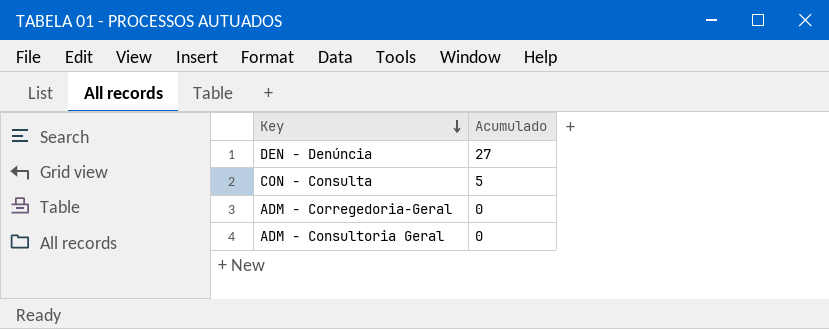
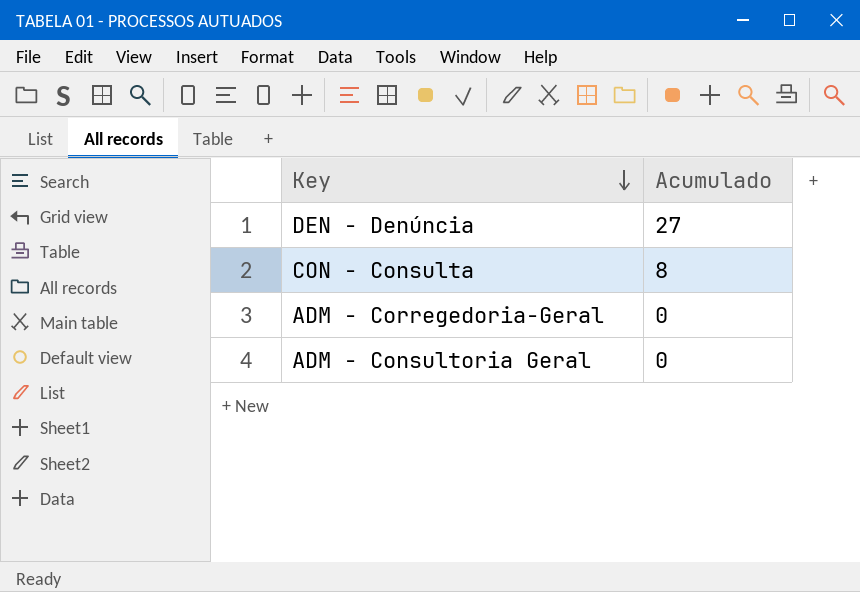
CON - Consulta | Acumulado: 5 -> 8

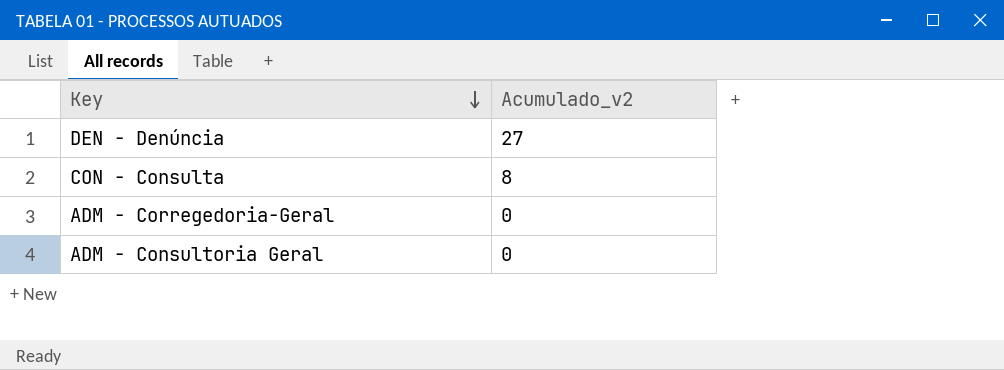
column name: Acumulado -> Acumulado_v2

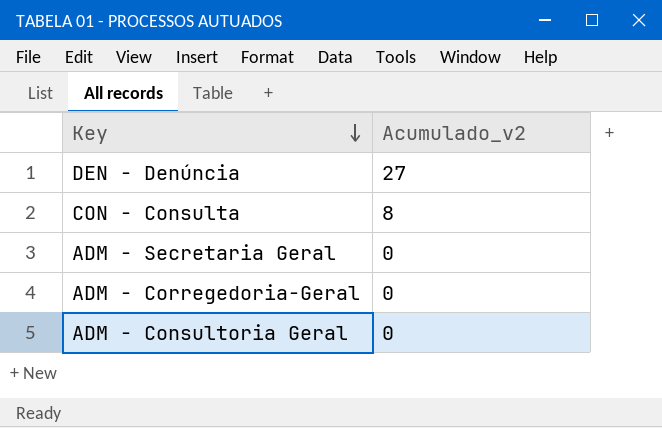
row ADM - Secretaria Geral: none -> 0

